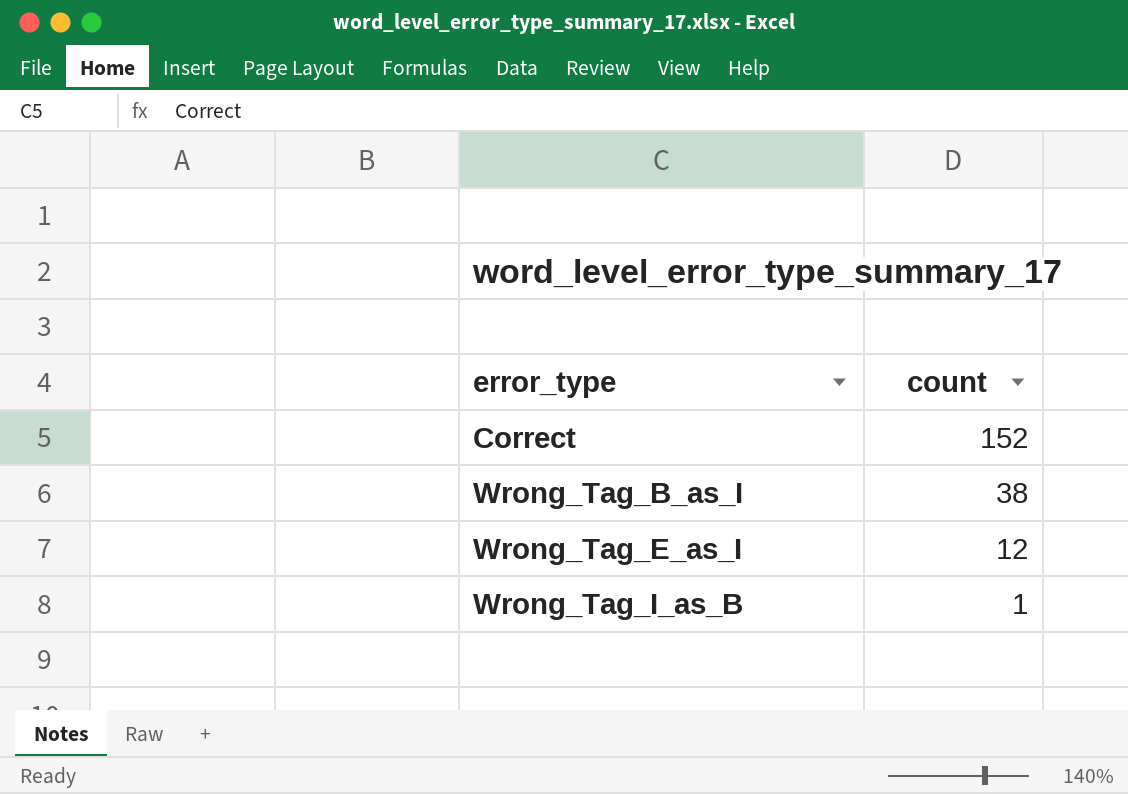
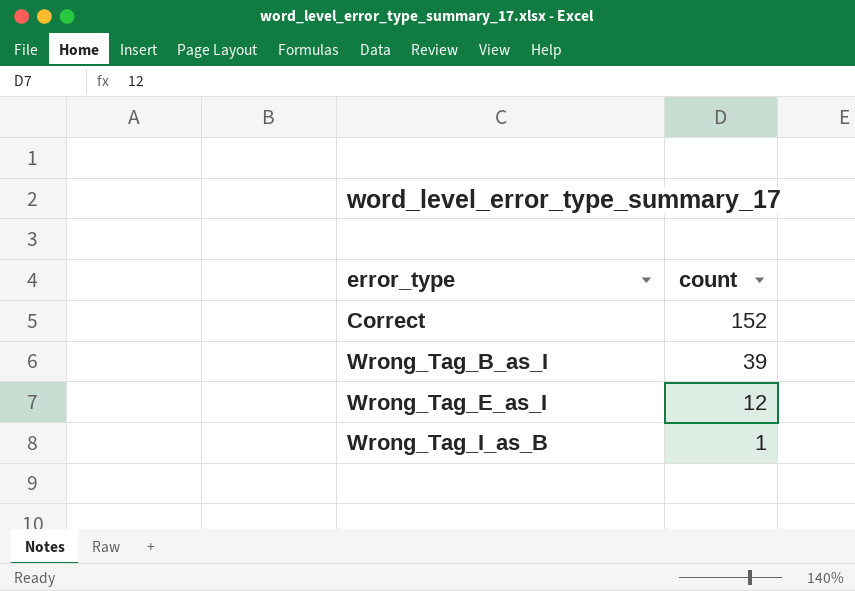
Wrong_Tag_B_as_I | count: 38 -> 39

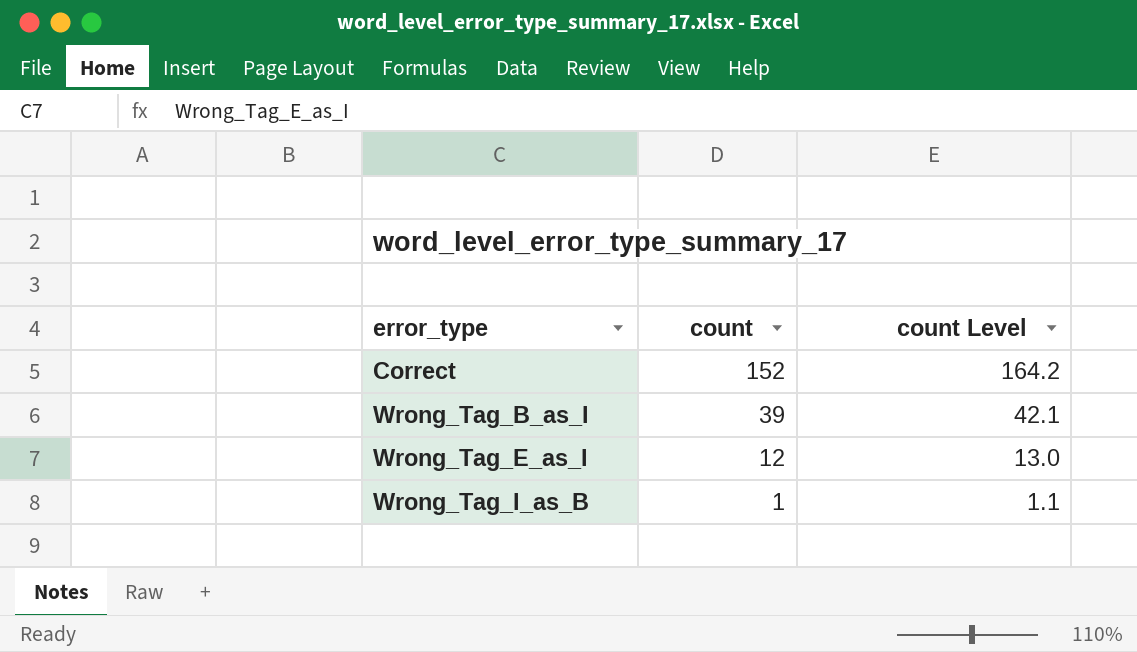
column count Level | formula: none -> [count] * 1.08

